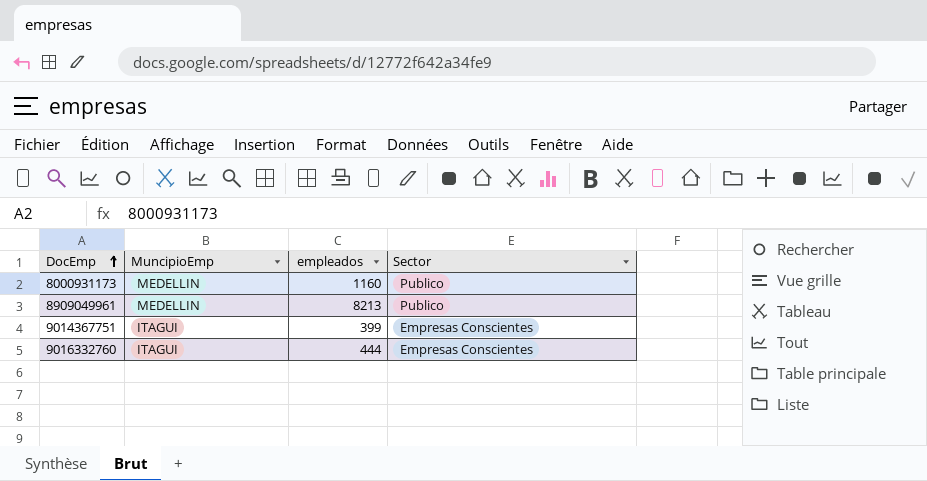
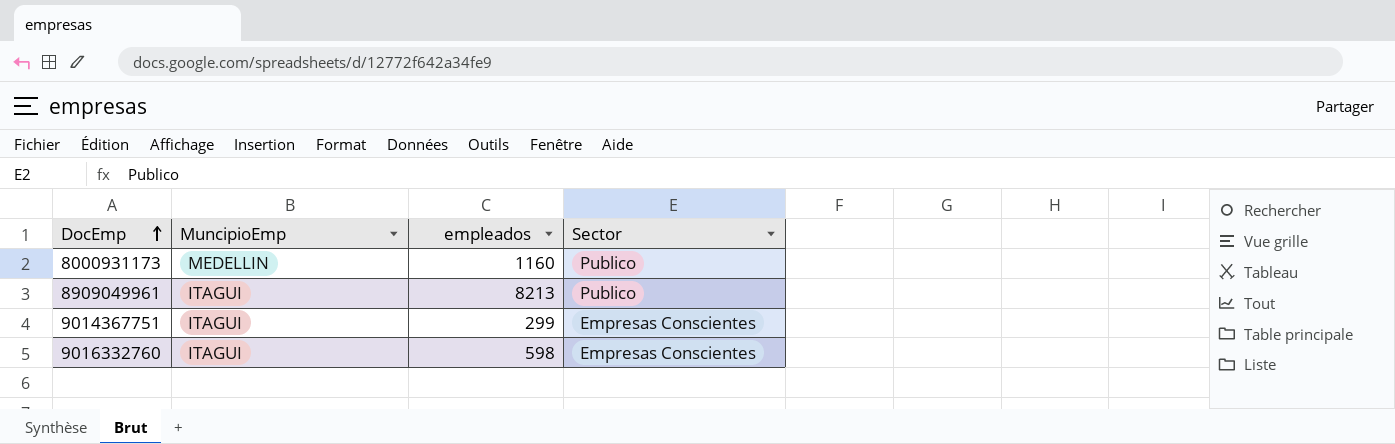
8909049961 | MuncipioEmp: MEDELLIN -> ITAGUI
9014367751 | empleados: 399 -> 299
9016332760 | empleados: 444 -> 598

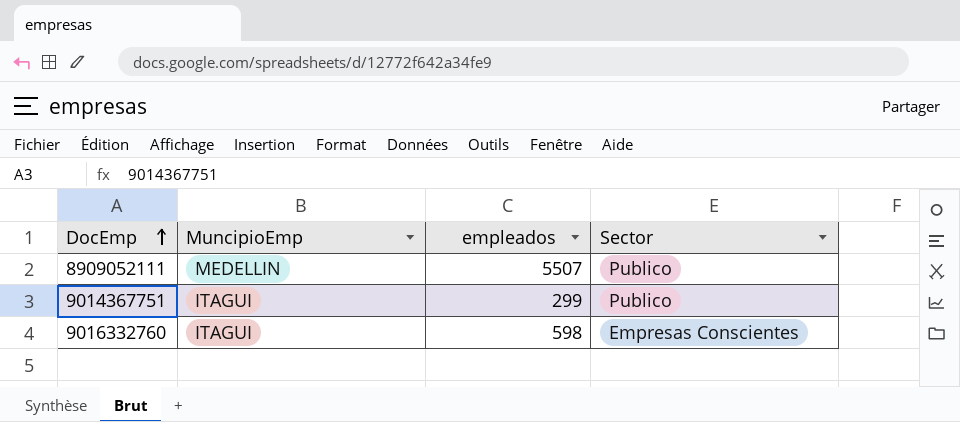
row 8000931173: MEDELLIN | 1160 | Publico -> none
row 8909049961: ITAGUI | 8213 | Publico -> none
row 8909052111: none -> MEDELLIN | 5507 | Publico
9014367751 | Sector: Empresas Conscientes -> Publico

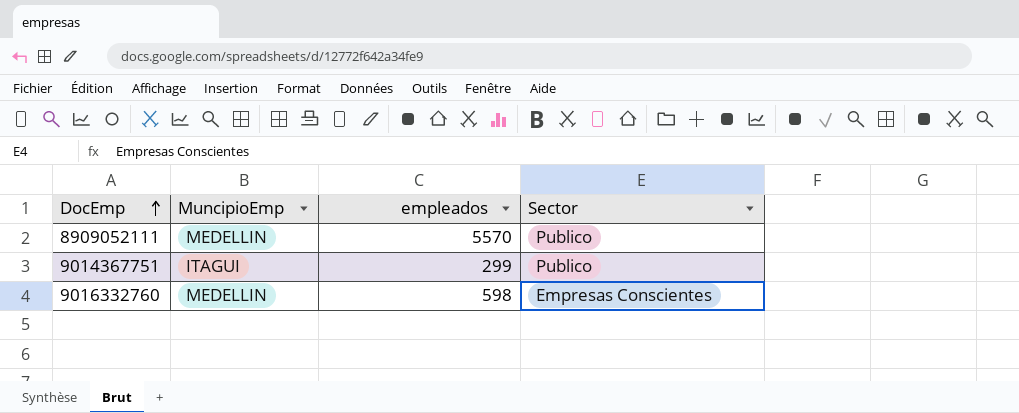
8909052111 | empleados: 5507 -> 5570
9016332760 | MuncipioEmp: ITAGUI -> MEDELLIN

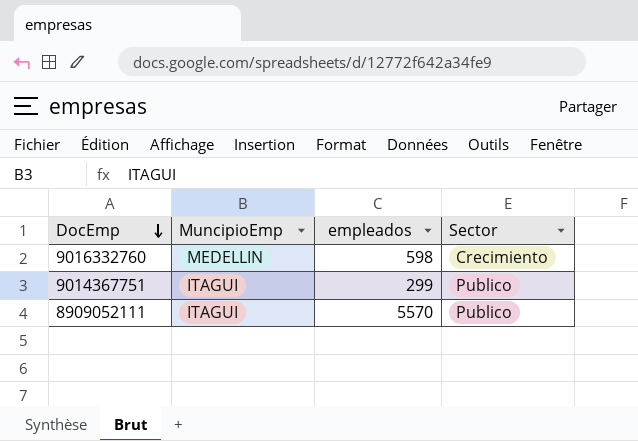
row order: DocEmp ascending -> DocEmp descending
9016332760 | Sector: Empresas Conscientes -> Crecimiento
8909052111 | MuncipioEmp: MEDELLIN -> ITAGUI

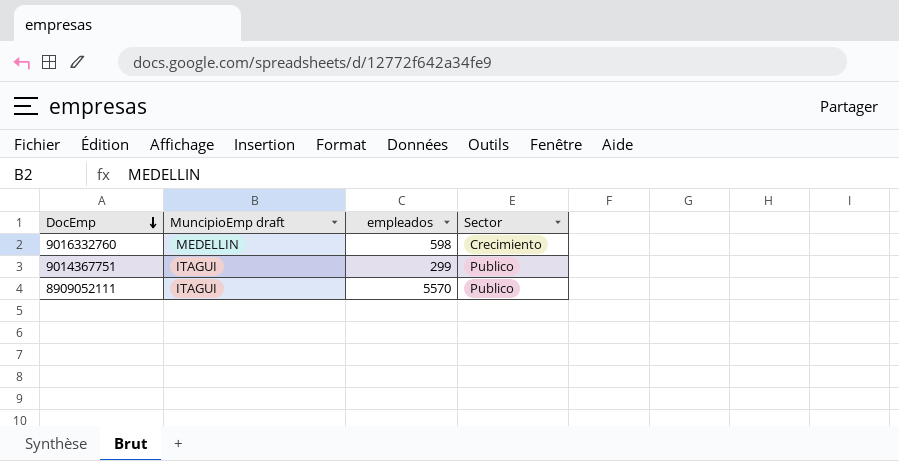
column name: MuncipioEmp -> MuncipioEmp draft

